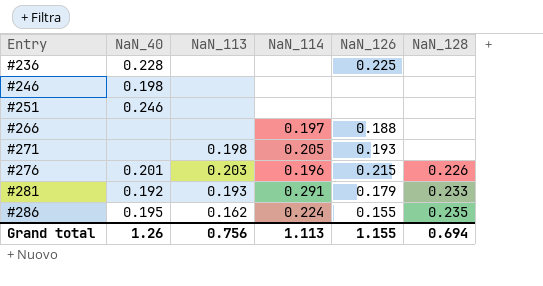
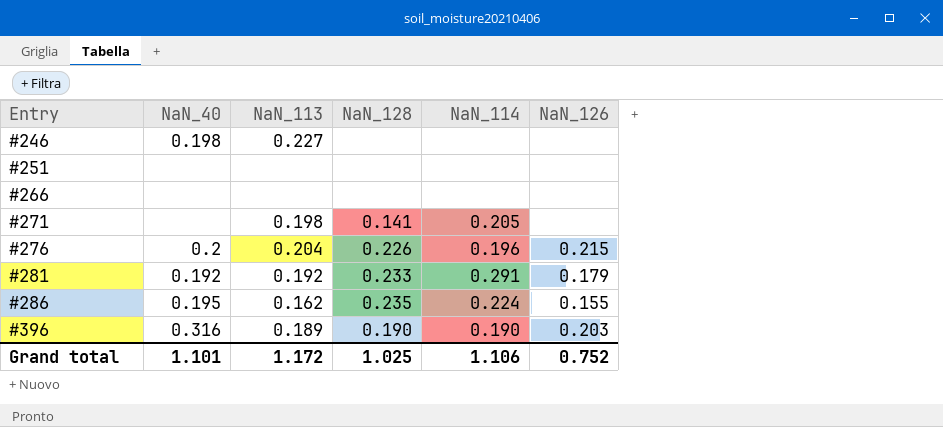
column NaN_128 | position: 6 -> 4
row #236: 0.228 | none | none | 0.225 | none -> none
#246 | NaN_113: none -> 0.227
#251 | NaN_40: 0.246 -> none
#266 | NaN_114: 0.197 -> none
#266 | NaN_126: 0.188 -> none
#271 | NaN_128: none -> 0.141
#271 | NaN_126: 0.193 -> none
#276 | NaN_40: 0.201 -> 0.2
#276 | NaN_113: 0.203 -> 0.204
#281 | NaN_113: 0.193 -> 0.192
row #396: none -> 0.316 | 0.189 | 0.190 | 0.190 | 0.203
Grand total | NaN_40: 1.26 -> 1.101
Grand total | NaN_113: 0.756 -> 1.172
Grand total | NaN_128: 0.694 -> 1.025
Grand total | NaN_114: 1.113 -> 1.106
Grand total | NaN_126: 1.155 -> 0.752

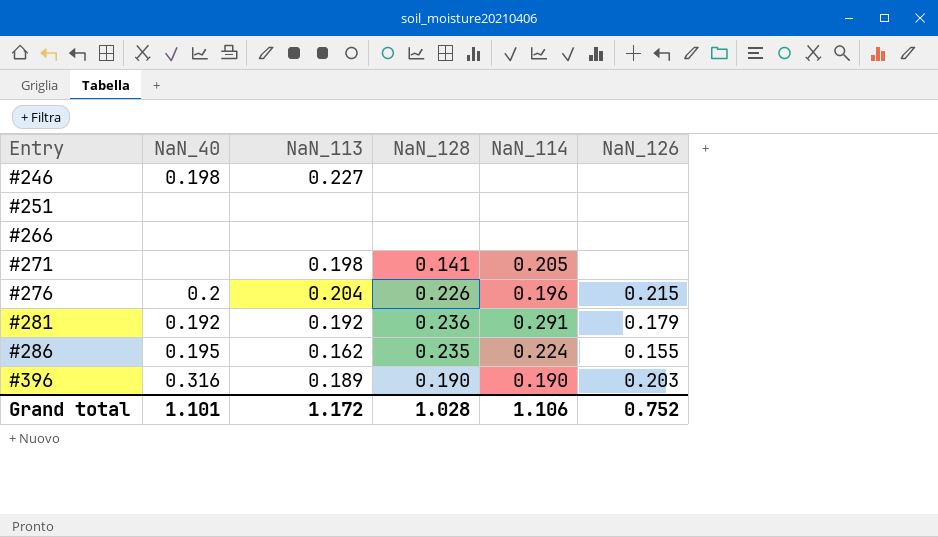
#281 | NaN_128: 0.233 -> 0.236
Grand total | NaN_128: 1.025 -> 1.028

